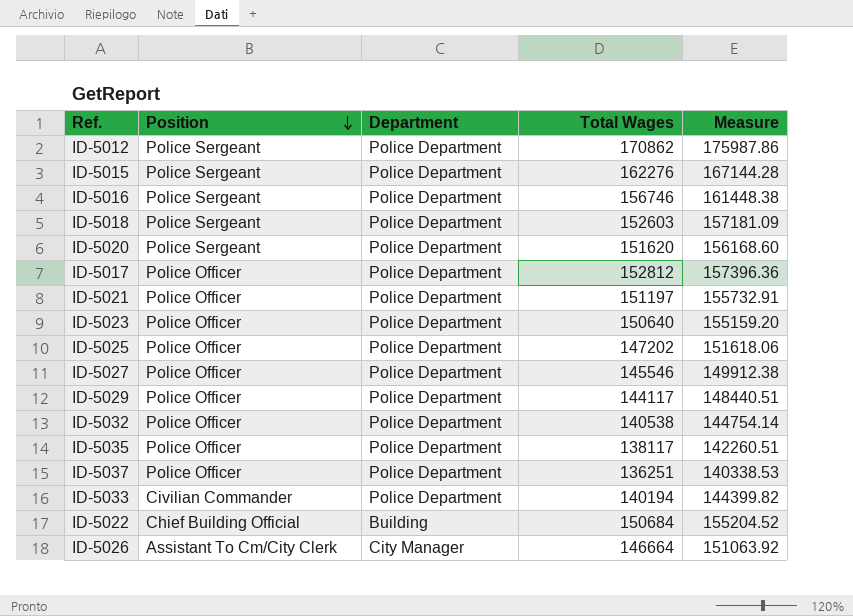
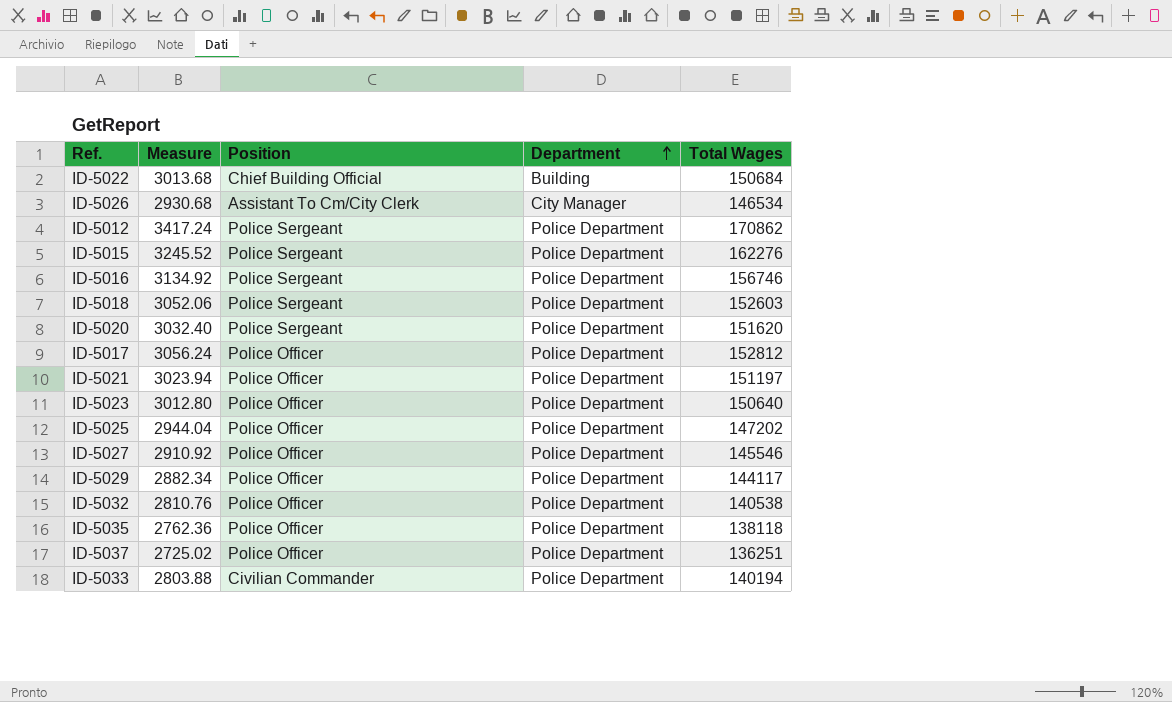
row order: Position descending -> Department ascending
column Measure | formula: [Total Wages] * 1.03 -> [Total Wages] * 0.02
column Measure | position: 5 -> 2
ID-5026 | Total Wages: 146664 -> 146534
ID-5035 | Total Wages: 138117 -> 138118

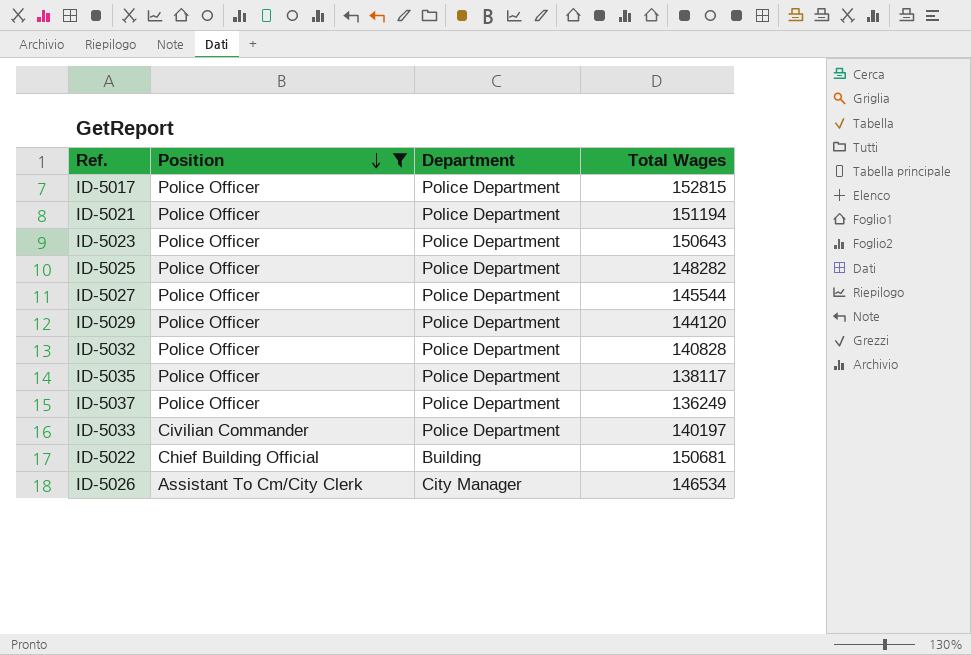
filter: none -> Position != Police Sergeant
row order: Department ascending -> Position descending
column Measure | formula: [Total Wages] * 0.02 -> none
ID-5017 | Total Wages: 152812 -> 152815
ID-5021 | Total Wages: 151197 -> 151194
ID-5023 | Total Wages: 150640 -> 150643
ID-5025 | Total Wages: 147202 -> 148282
ID-5027 | Total Wages: 145546 -> 145544
ID-5029 | Total Wages: 144117 -> 144120
ID-5032 | Total Wages: 140538 -> 140828
ID-5035 | Total Wages: 138118 -> 138117
ID-5037 | Total Wages: 136251 -> 136249
ID-5033 | Total Wages: 140194 -> 140197
ID-5022 | Total Wages: 150684 -> 150681

